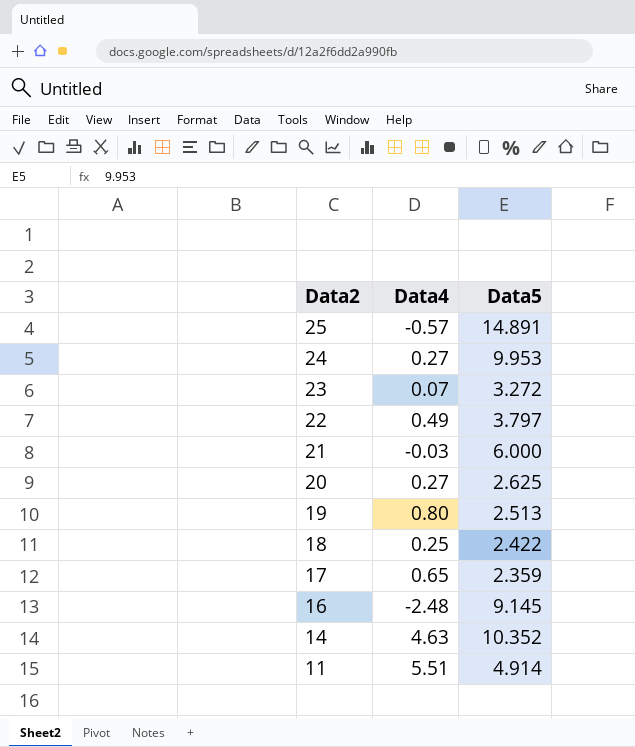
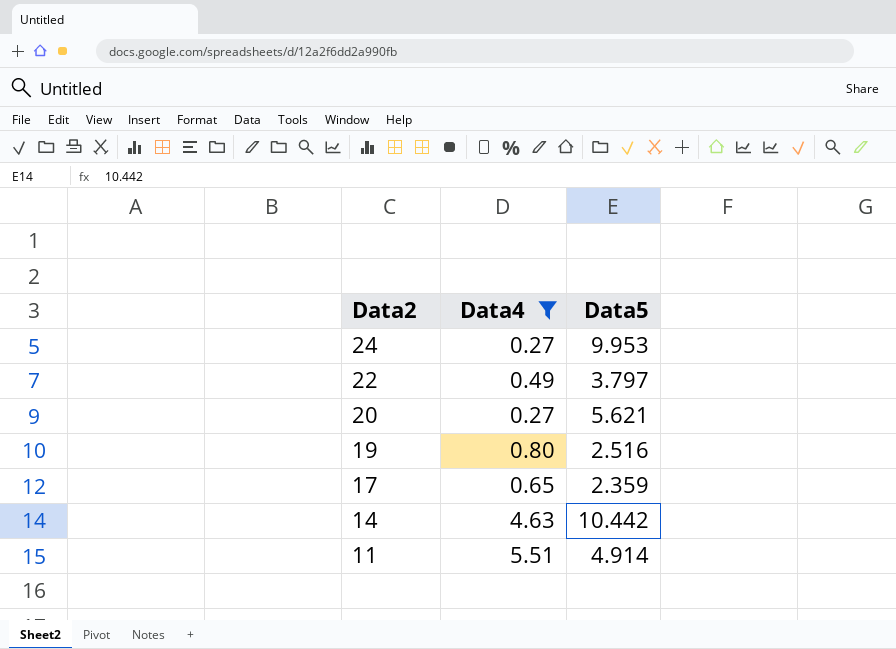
filter: none -> Data4 >= 0.27
20 | Data5: 2.625 -> 5.621
19 | Data5: 2.513 -> 2.516
14 | Data5: 10.352 -> 10.442

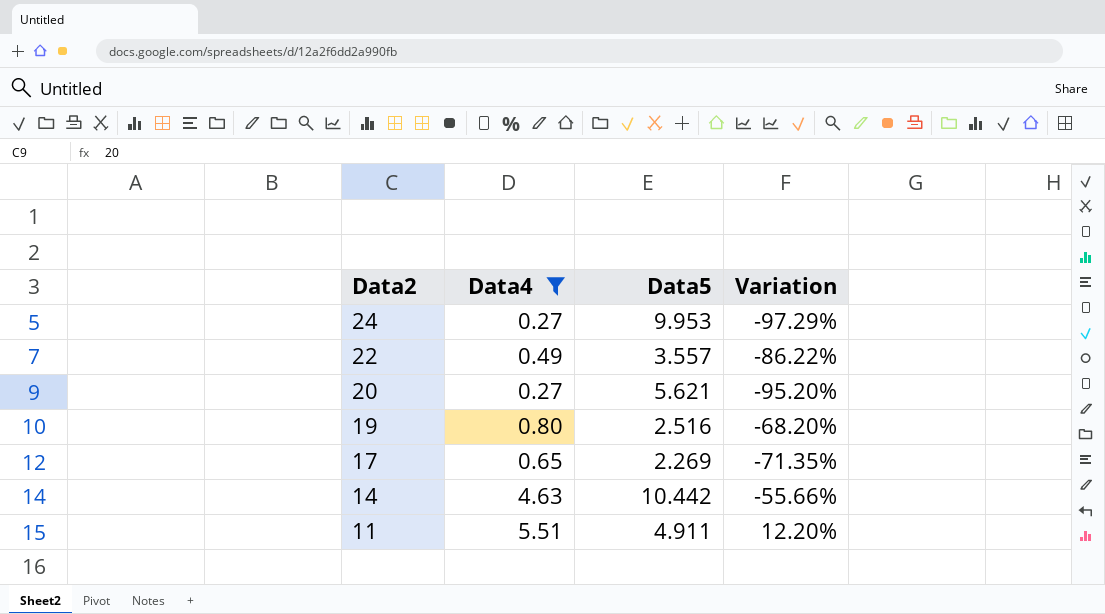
column Variation | formula: none -> ([Data4] - [Data5]) / [Data5]
22 | Data5: 3.797 -> 3.557
17 | Data5: 2.359 -> 2.269
11 | Data5: 4.914 -> 4.911

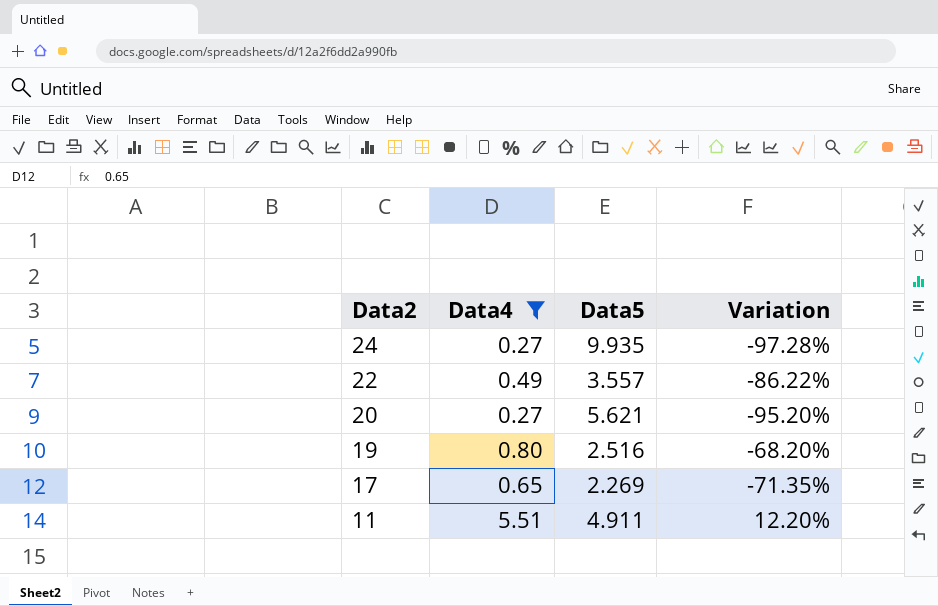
row 14: 4.63 | 10.442 | -55.66% -> none
24 | Data5: 9.953 -> 9.935
24 | Variation: -97.29% -> -97.28%

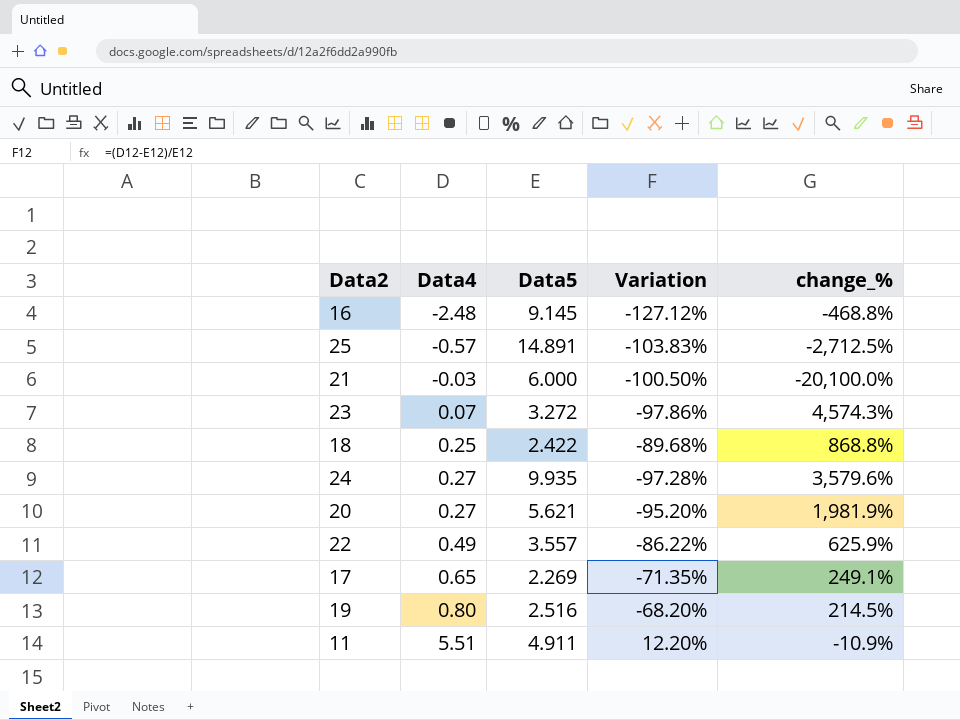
filter: Data4 >= 0.27 -> none
row order: Data2 descending -> Data4 ascending
column change_% | formula: none -> ([Data5] - [Data4]) / [Data4]

